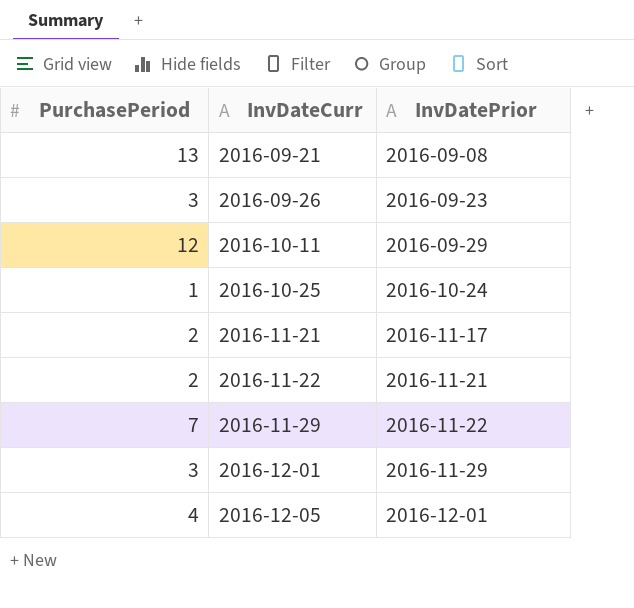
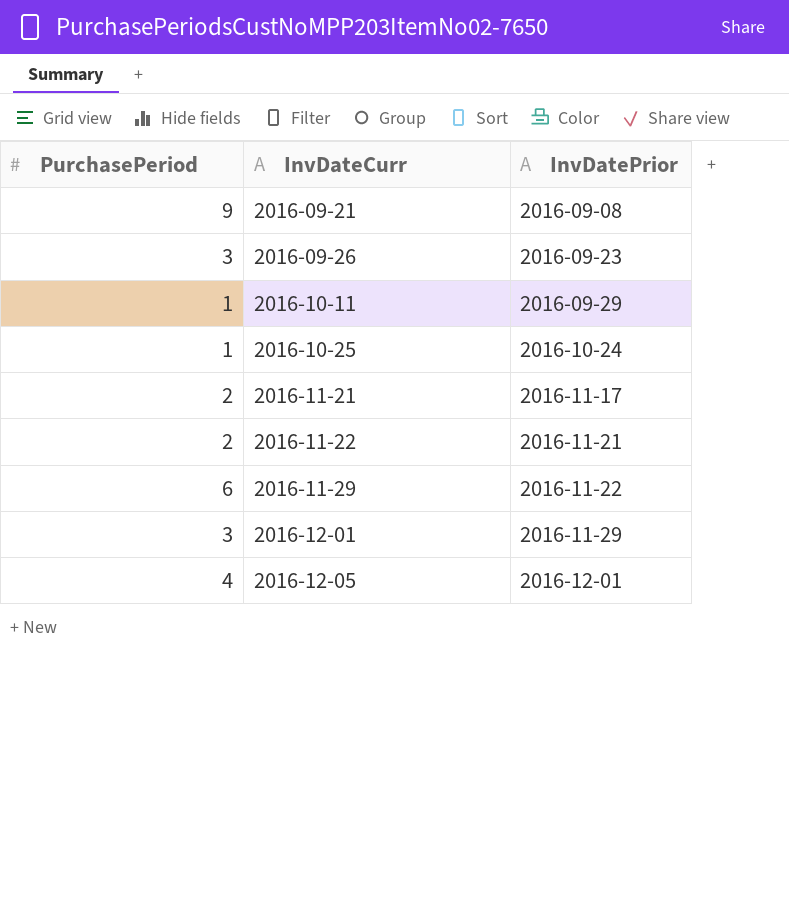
2016-09-21 | PurchasePeriod: 13 -> 9
2016-10-11 | PurchasePeriod: 12 -> 1
2016-11-29 | PurchasePeriod: 7 -> 6

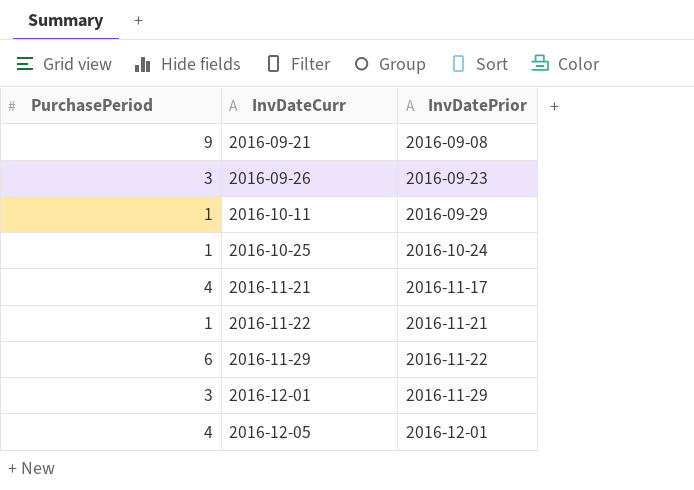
2016-11-21 | PurchasePeriod: 2 -> 4
2016-11-22 | PurchasePeriod: 2 -> 1

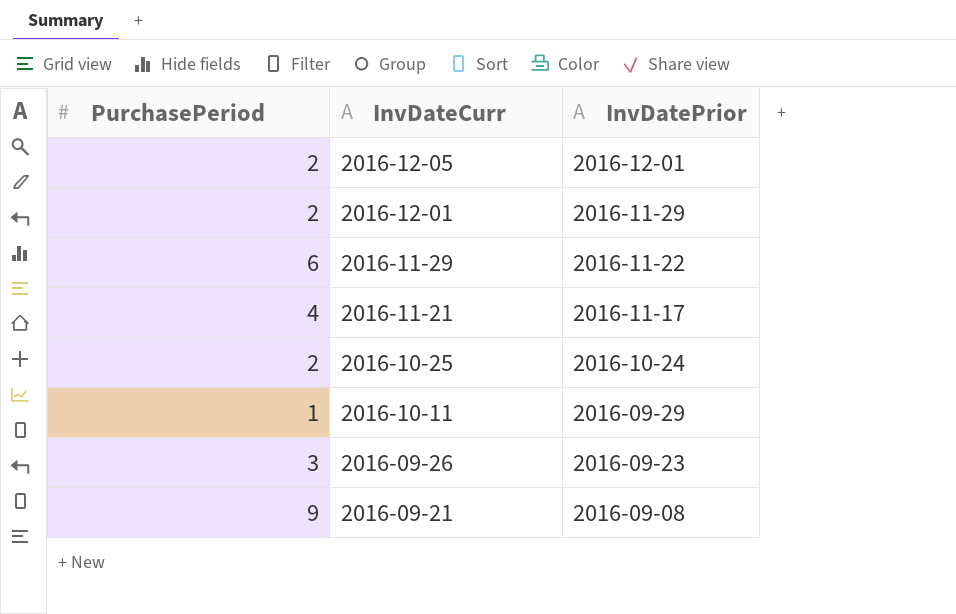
row order: InvDateCurr ascending -> InvDateCurr descending
row 2016-11-22: 1 | 2016-11-21 -> none
2016-12-05 | PurchasePeriod: 4 -> 2
2016-12-01 | PurchasePeriod: 3 -> 2
2016-10-25 | PurchasePeriod: 1 -> 2

